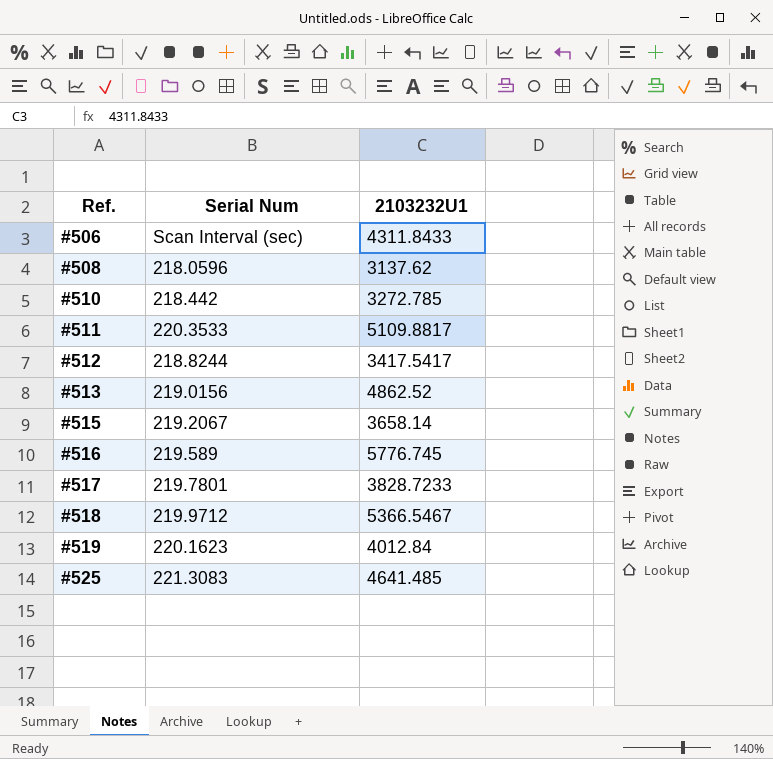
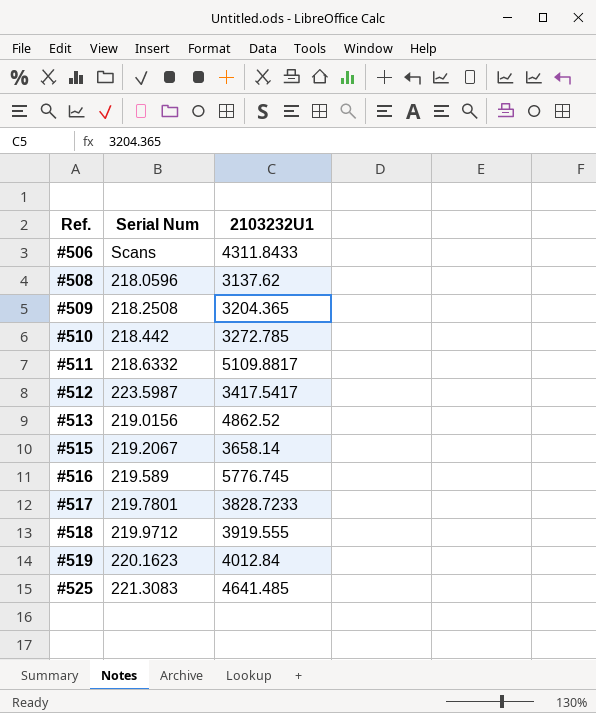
#506 | Serial Num: Scan Interval (sec) -> Scans
row #509: none -> 218.2508 | 3204.365
#511 | Serial Num: 220.3533 -> 218.6332
#512 | Serial Num: 218.8244 -> 223.5987
#518 | 2103232U1: 5366.5467 -> 3919.555

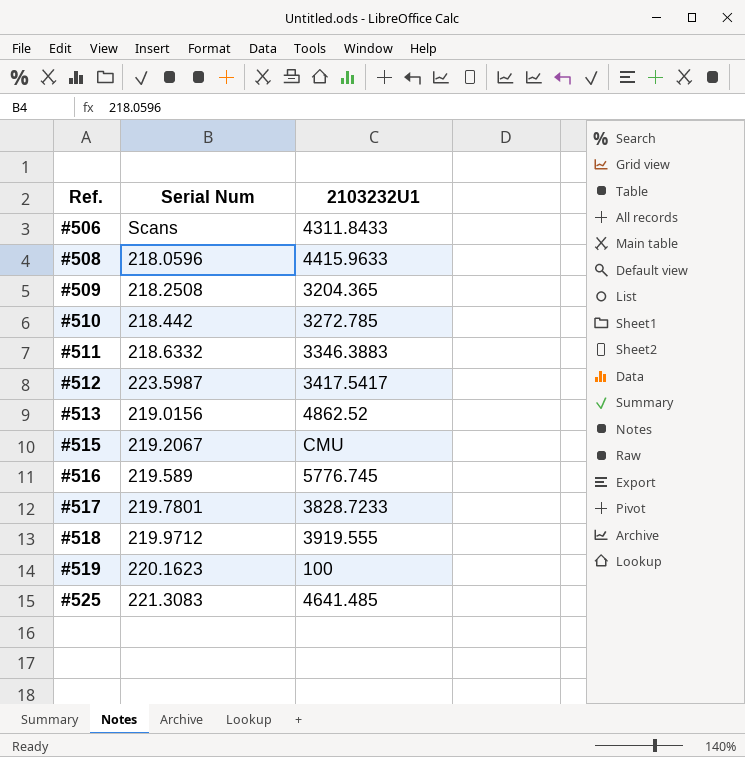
#508 | 2103232U1: 3137.62 -> 4415.9633
#511 | 2103232U1: 5109.8817 -> 3346.3883
#515 | 2103232U1: 3658.14 -> CMU
#519 | 2103232U1: 4012.84 -> 100

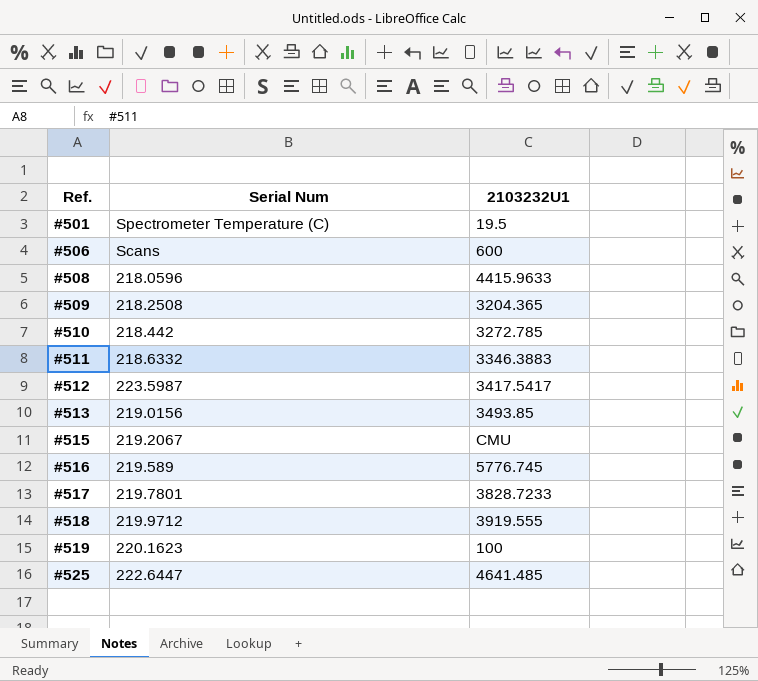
row #501: none -> Spectrometer Temperature (C) | 19.5
#506 | 2103232U1: 4311.8433 -> 600
#513 | 2103232U1: 4862.52 -> 3493.85
#525 | Serial Num: 221.3083 -> 222.6447

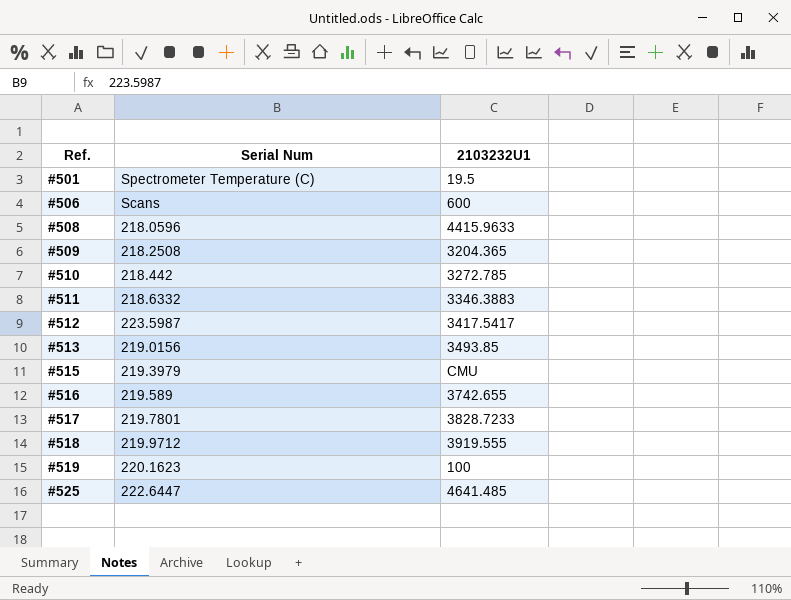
#515 | Serial Num: 219.2067 -> 219.3979
#516 | 2103232U1: 5776.745 -> 3742.655

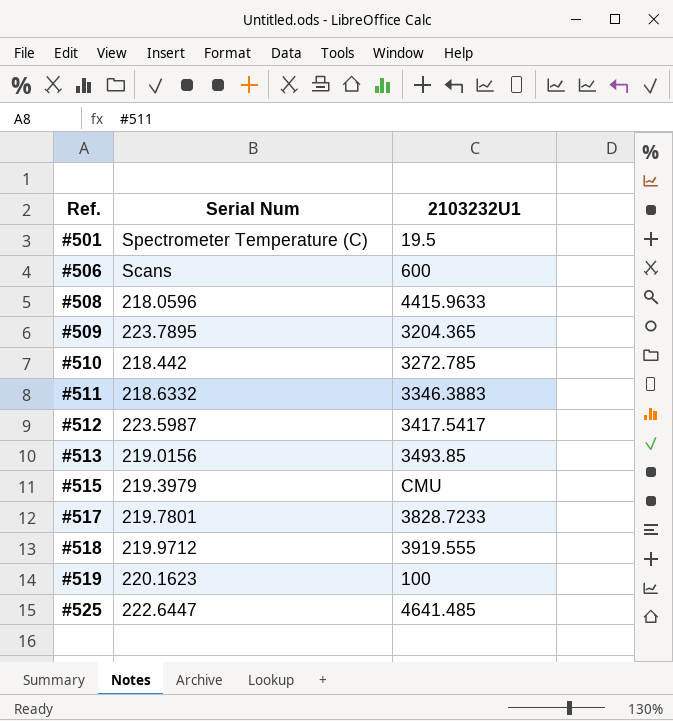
row #516: 219.589 | 3742.655 -> none
#509 | Serial Num: 218.2508 -> 223.7895

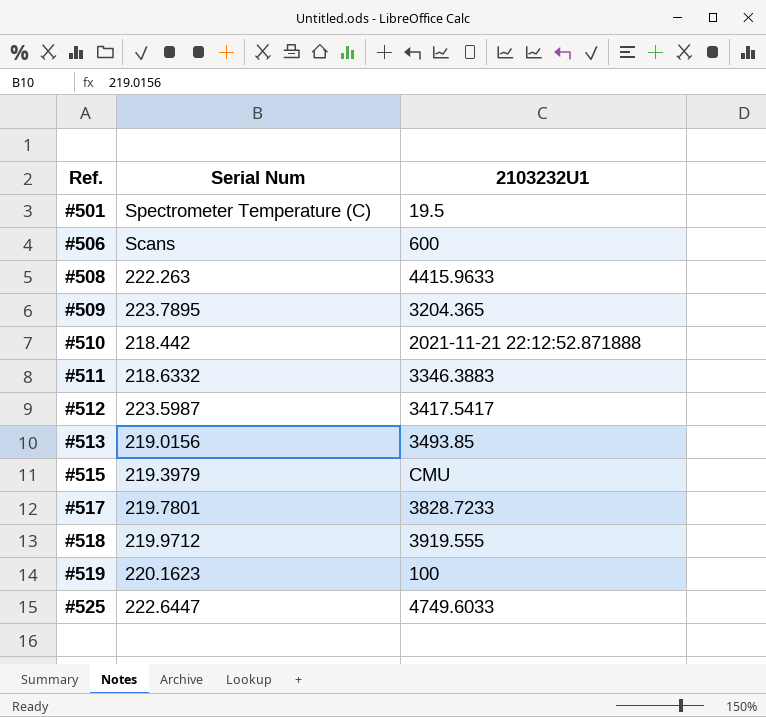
#508 | Serial Num: 218.0596 -> 222.263
#510 | 2103232U1: 3272.785 -> 2021-11-21 22:12:52.871888
#525 | 2103232U1: 4641.485 -> 4749.6033

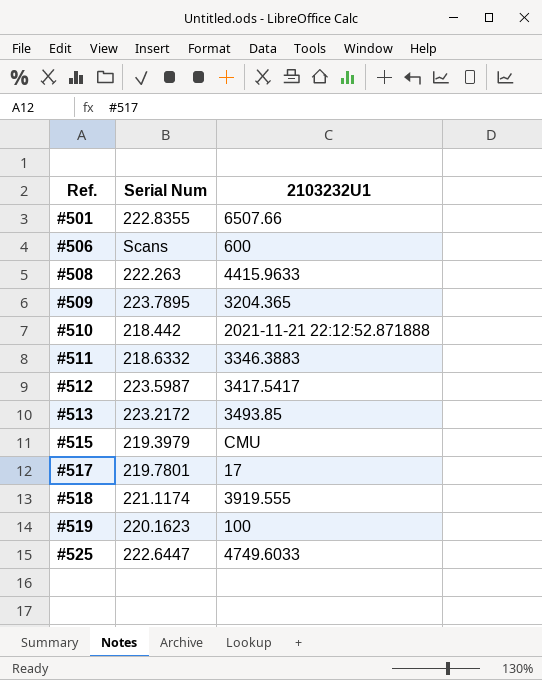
#501 | Serial Num: Spectrometer Temperature (C) -> 222.8355
#501 | 2103232U1: 19.5 -> 6507.66
#513 | Serial Num: 219.0156 -> 223.2172
#517 | 2103232U1: 3828.7233 -> 17
#518 | Serial Num: 219.9712 -> 221.1174

